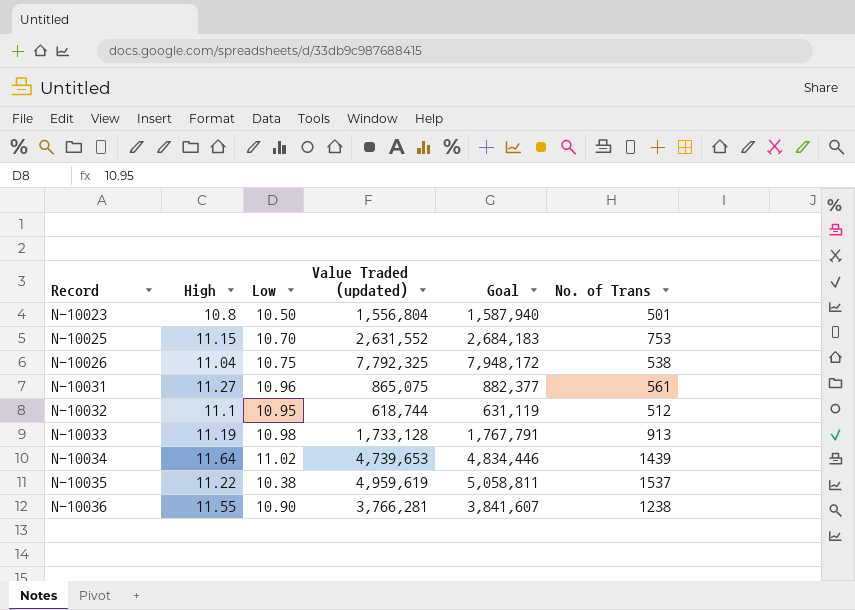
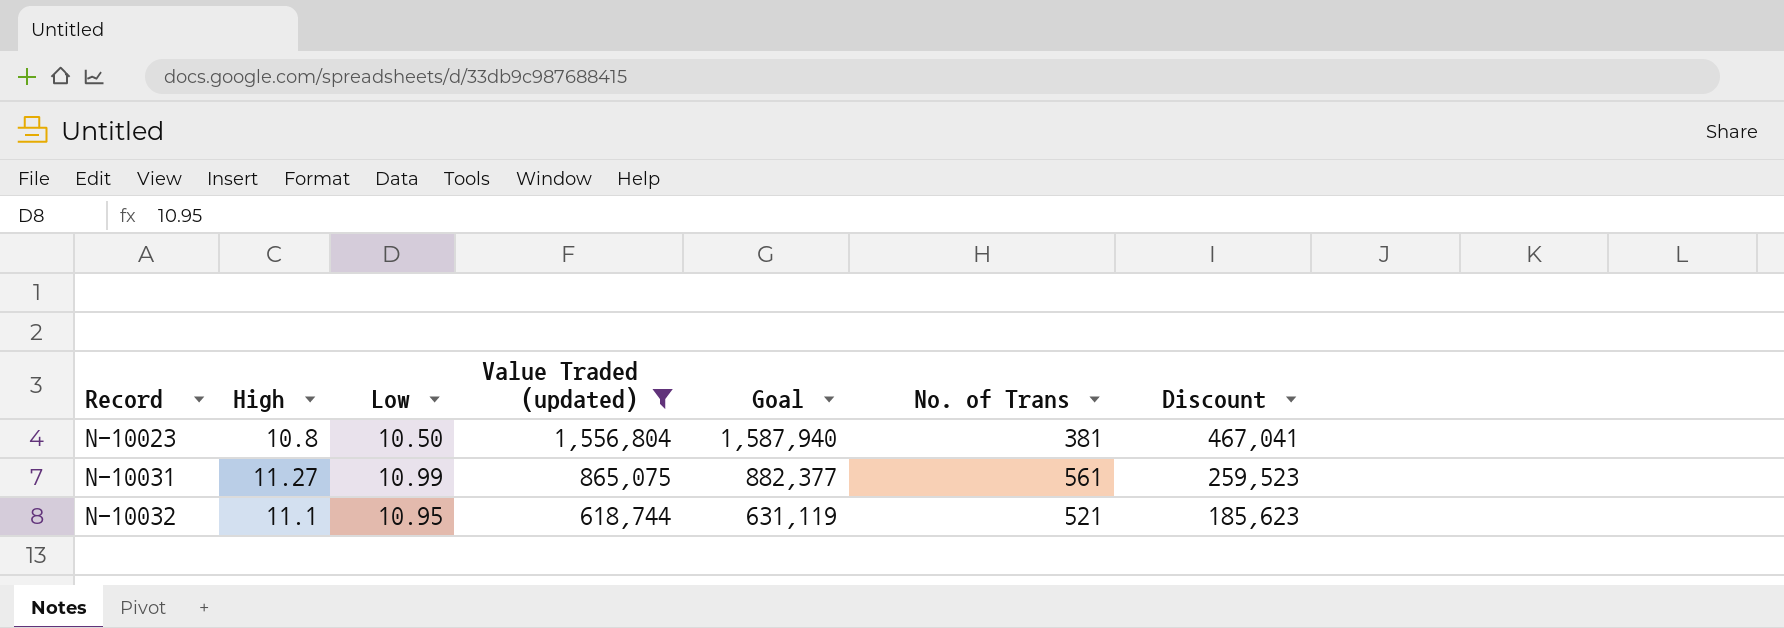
filter: none -> Value Traded (updated) <= 1,556,804
column Discount | formula: none -> [Value Traded (updated)] * 0.3
N-10023 | No. of Trans: 501 -> 381
N-10031 | Low: 10.96 -> 10.99
N-10032 | No. of Trans: 512 -> 521

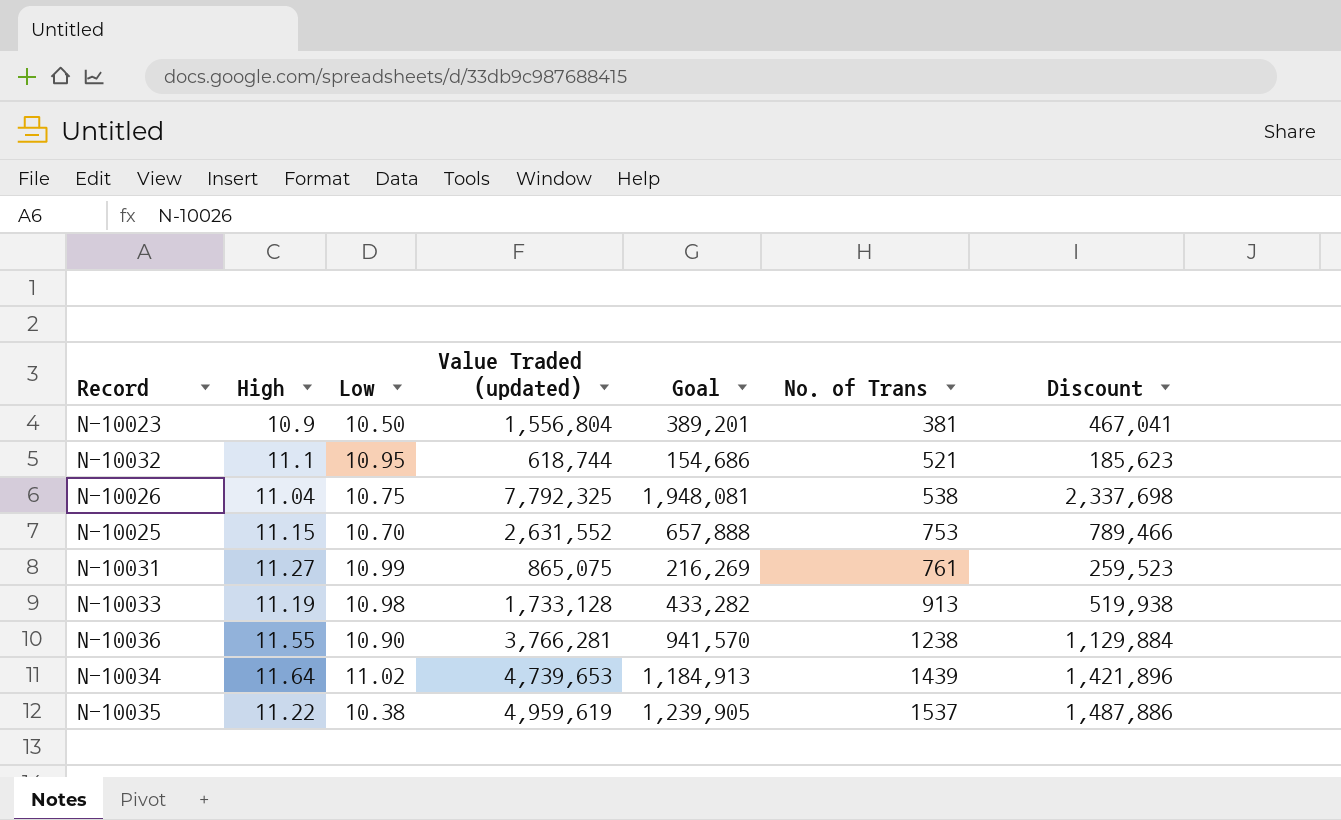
filter: Value Traded (updated) <= 1,556,804 -> none
row order: Record ascending -> No. of Trans ascending
column Goal | formula: [Value Traded (updated)] * 1.02 -> [Value Traded (updated)] * 0.25
N-10023 | High: 10.8 -> 10.9
N-10031 | No. of Trans: 561 -> 761

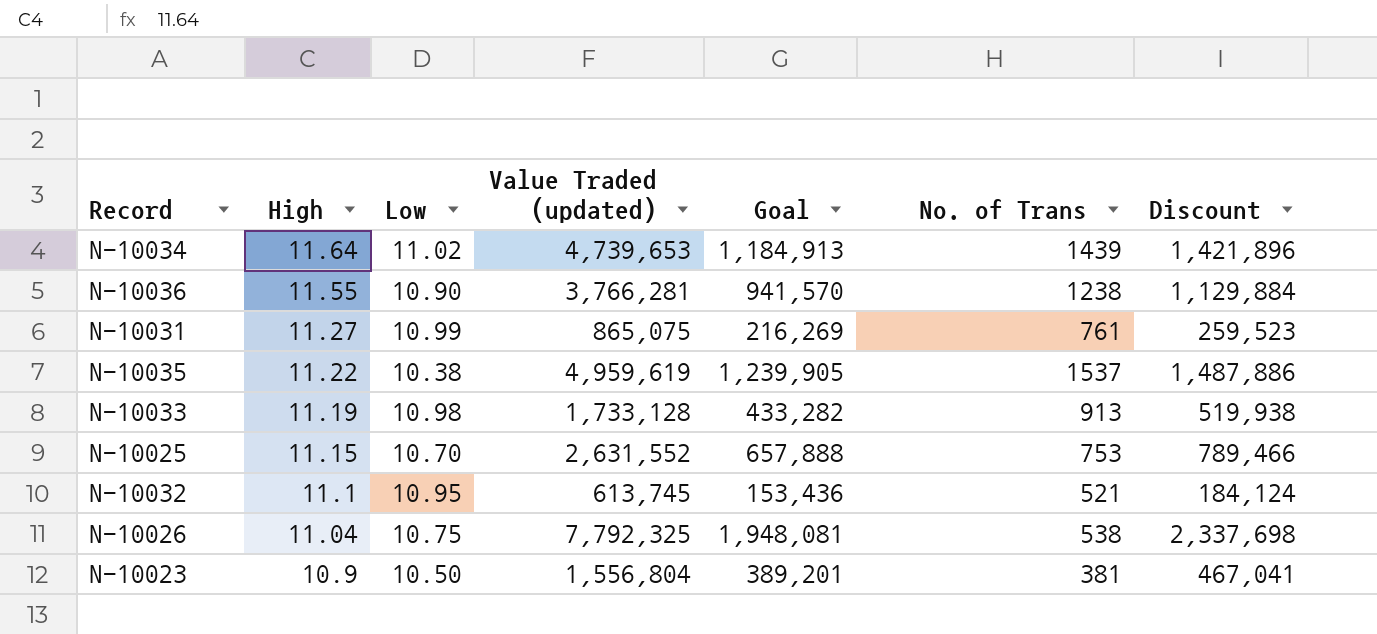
row order: No. of Trans ascending -> High descending
N-10032 | Value Traded (updated): 618,744 -> 613,745
N-10032 | Goal: 154,686 -> 153,436
N-10032 | Discount: 185,623 -> 184,124

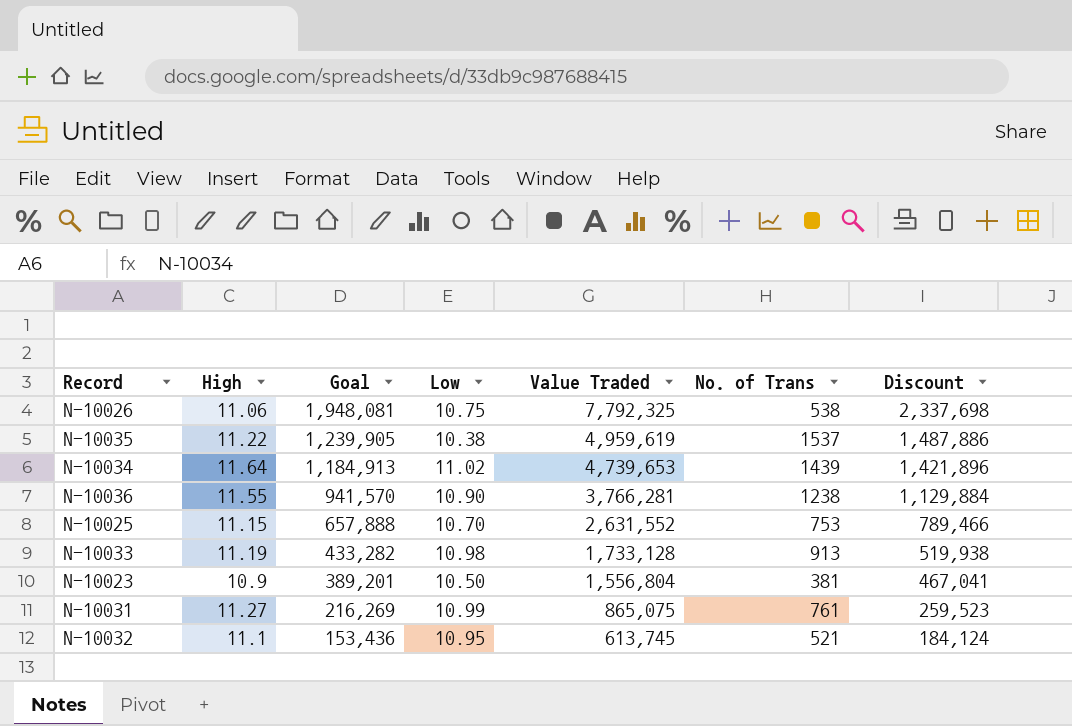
row order: High descending -> Goal descending
column Goal | position: 5 -> 3
column name: Value Traded (updated) -> Value Traded
N-10026 | High: 11.04 -> 11.06

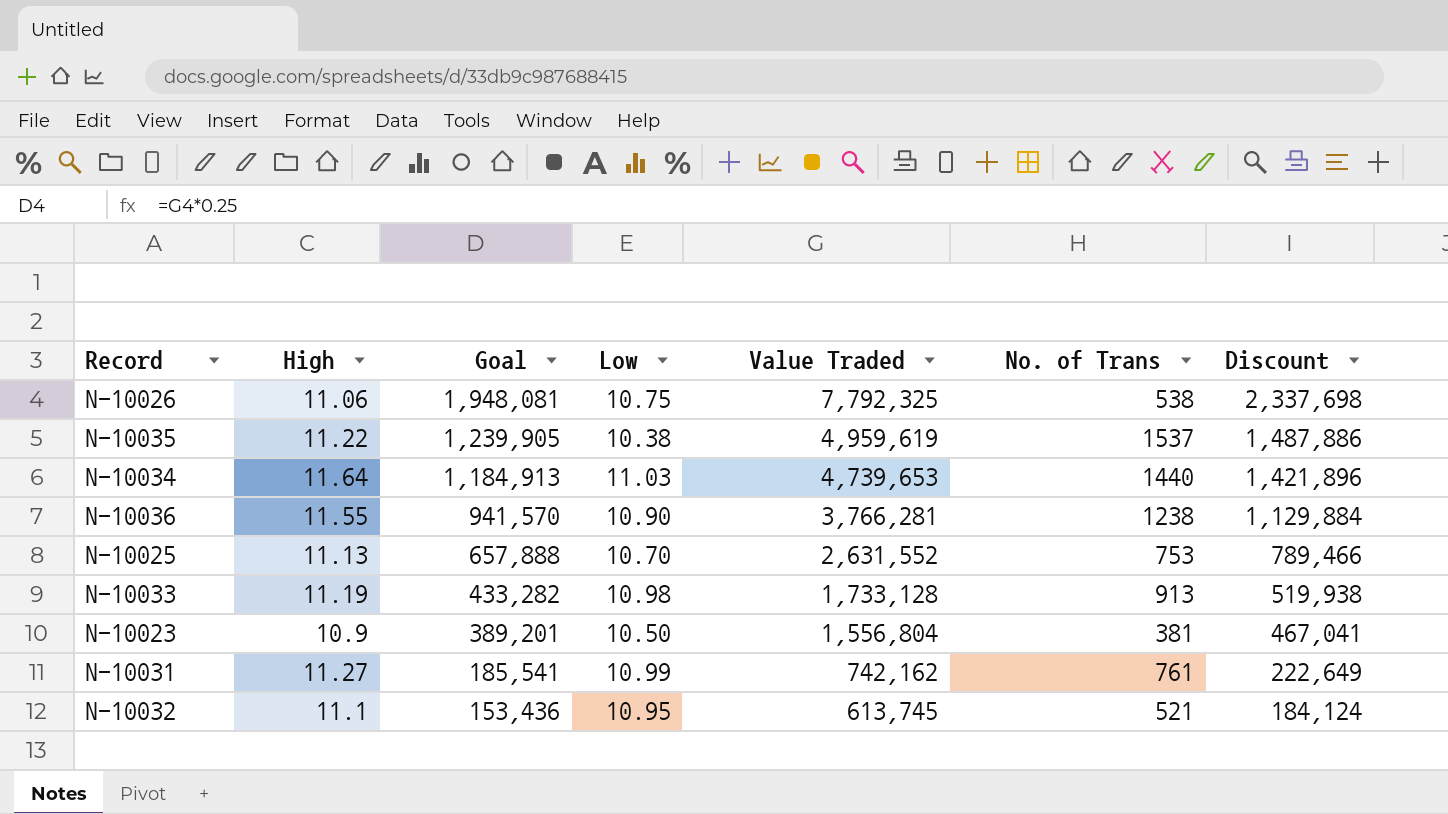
N-10034 | Low: 11.02 -> 11.03
N-10034 | No. of Trans: 1439 -> 1440
N-10025 | High: 11.15 -> 11.13
N-10031 | Goal: 216,269 -> 185,541
N-10031 | Value Traded: 865,075 -> 742,162
N-10031 | Discount: 259,523 -> 222,649

